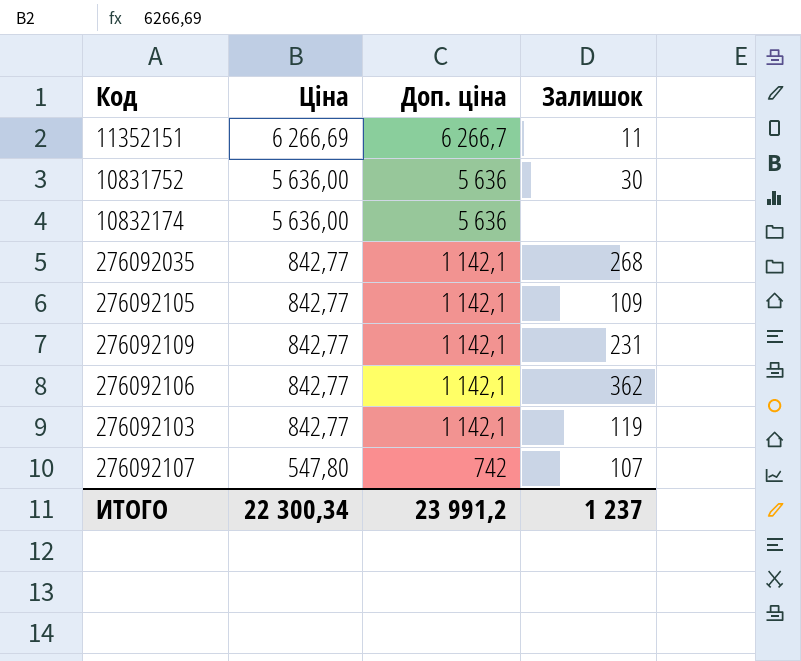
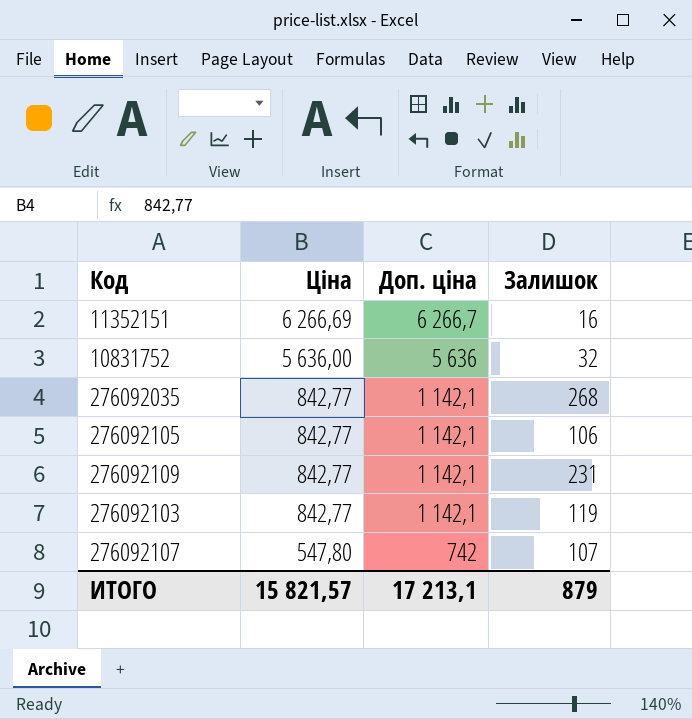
row 10832174: 5 636,00 | 5 636 | none -> none
row 276092106: 842,77 | 1 142,1 | 362 -> none
11352151 | Залишок: 11 -> 16
10831752 | Залишок: 30 -> 32
276092105 | Залишок: 109 -> 106
ИТОГО | Ціна: 22 300,34 -> 15 821,57
ИТОГО | Доп. ціна: 23 991,2 -> 17 213,1
ИТОГО | Залишок: 1 237 -> 879

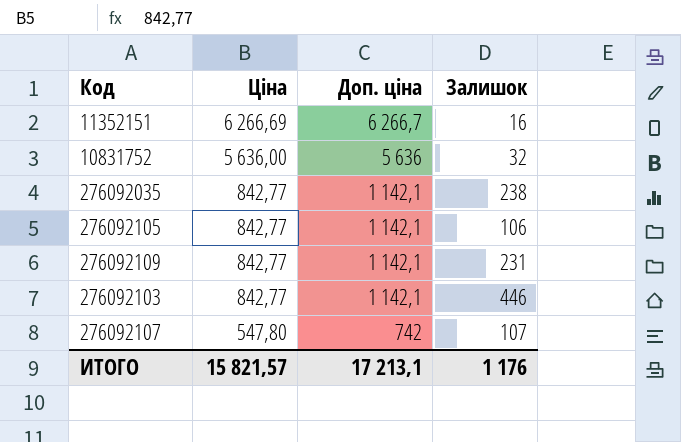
276092035 | Залишок: 268 -> 238
276092103 | Залишок: 119 -> 446
ИТОГО | Залишок: 879 -> 1 176

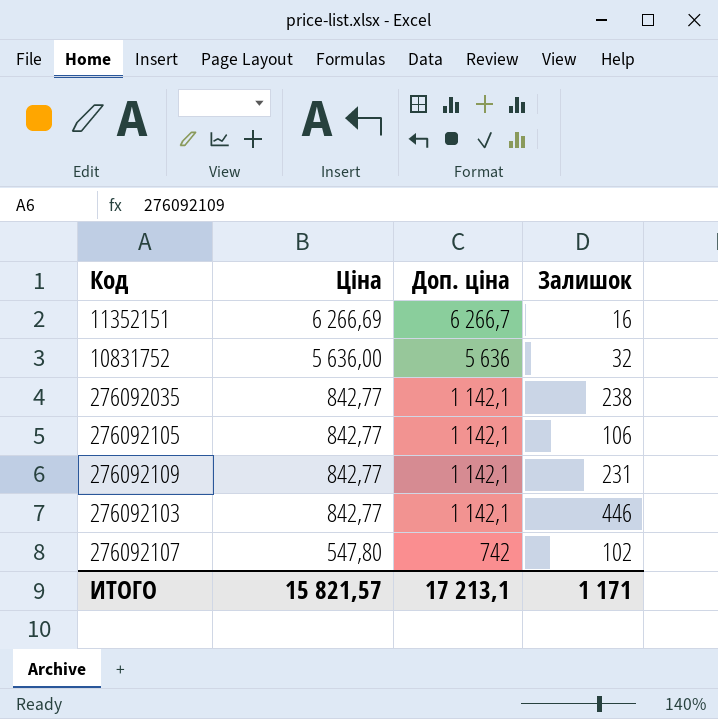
276092107 | Залишок: 107 -> 102
ИТОГО | Залишок: 1 176 -> 1 171

